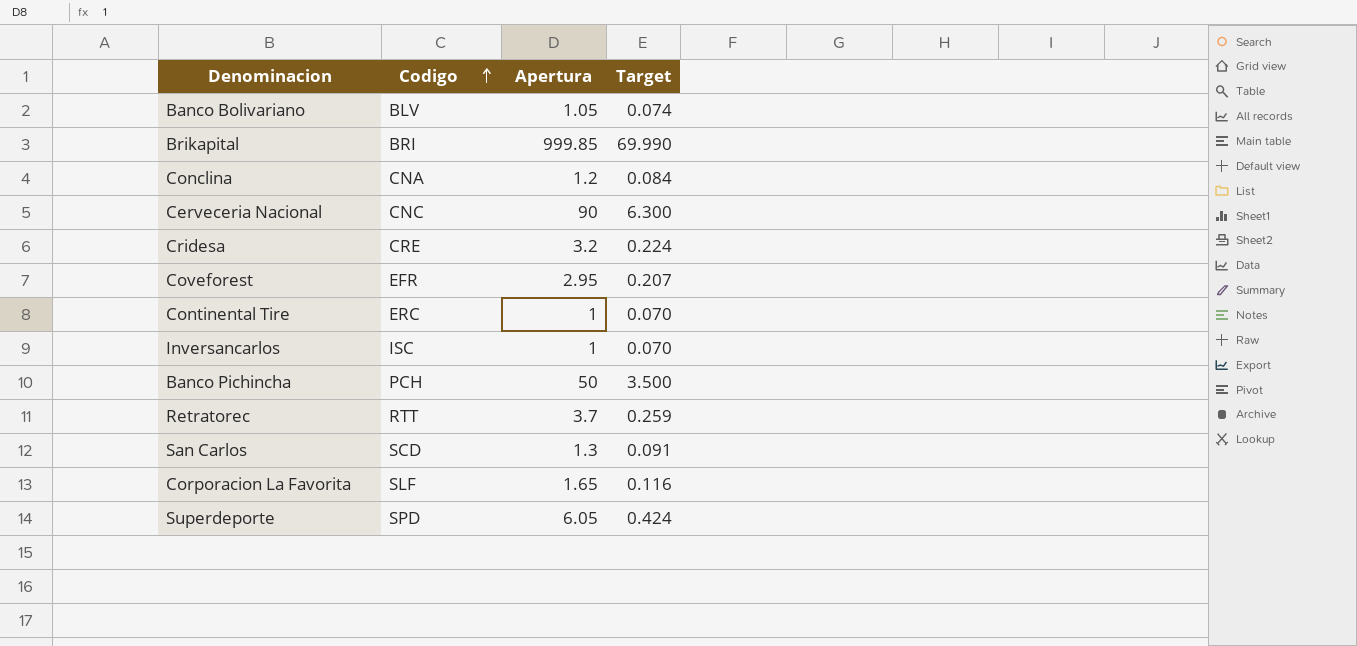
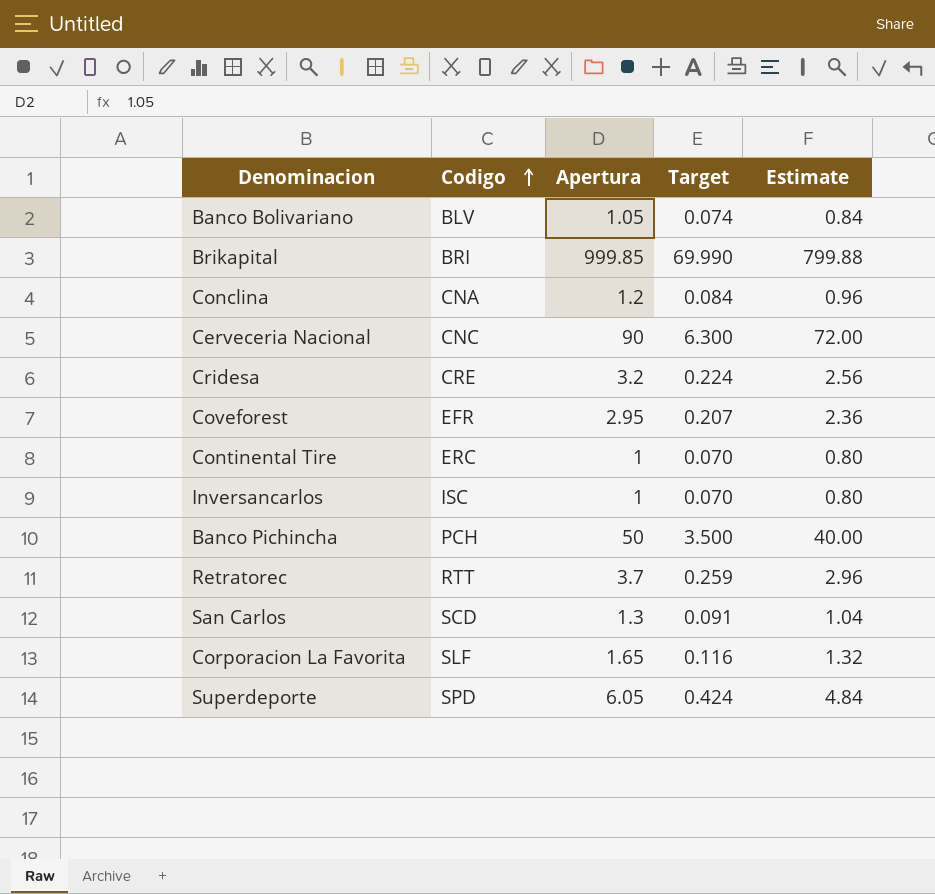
column Estimate | formula: none -> [Apertura] * 0.8

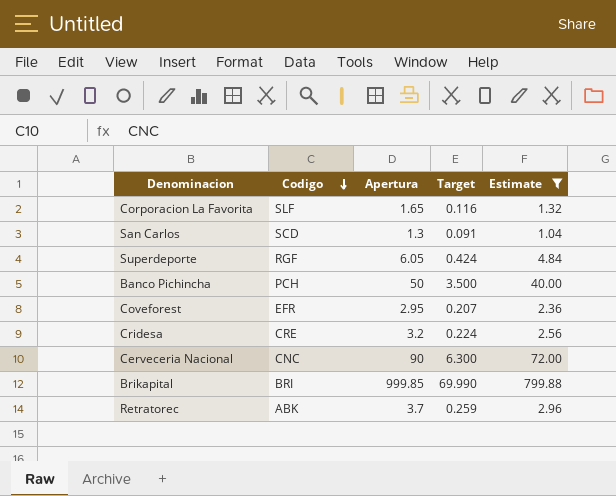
filter: none -> Estimate >= 1.04
row order: Codigo ascending -> Codigo descending
Superdeporte | Codigo: SPD -> RGF
Retratorec | Codigo: RTT -> ABK

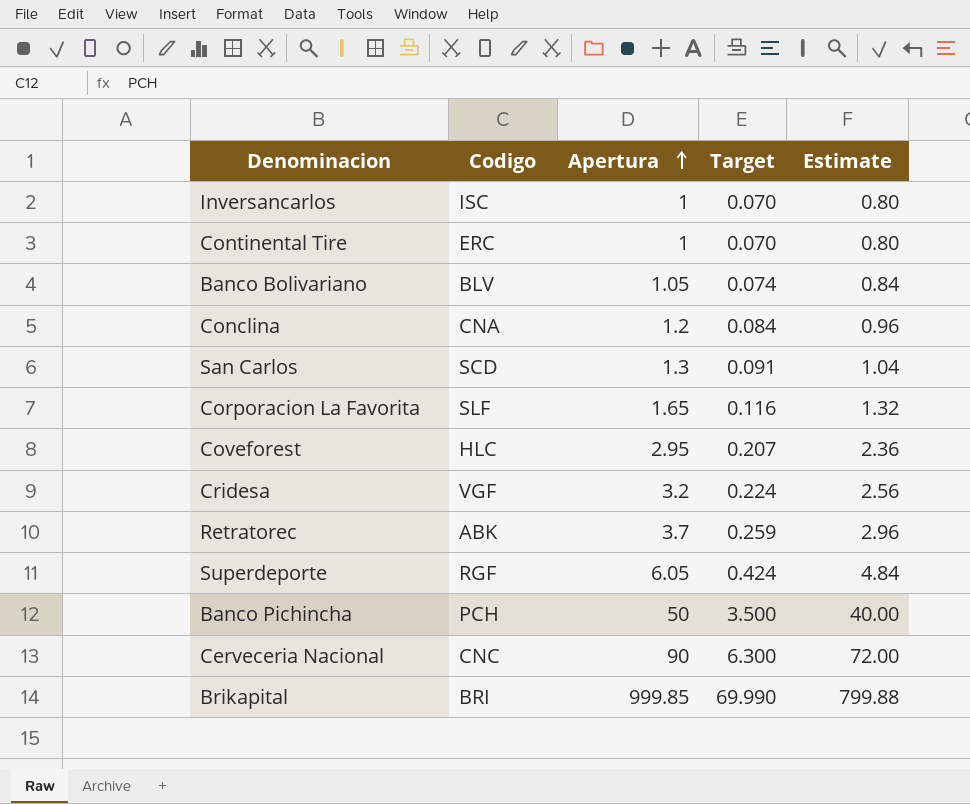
filter: Estimate >= 1.04 -> none
row order: Codigo descending -> Apertura ascending
Coveforest | Codigo: EFR -> HLC
Cridesa | Codigo: CRE -> VGF

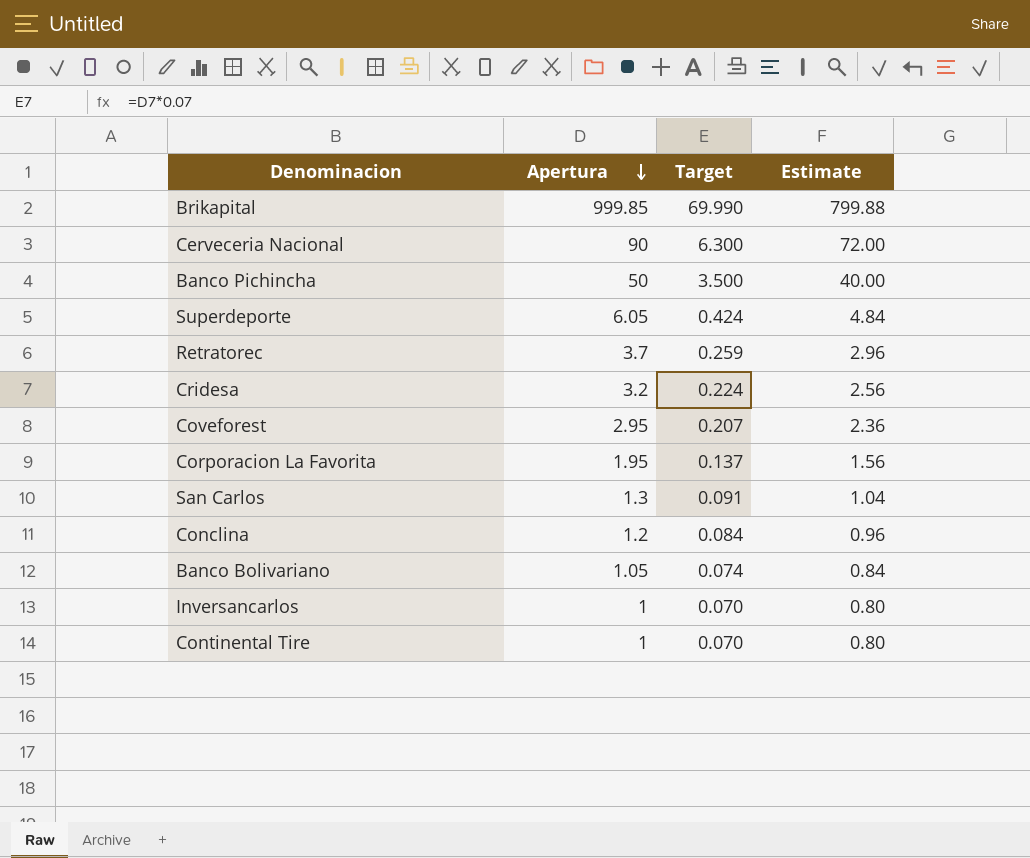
row order: Apertura ascending -> Apertura descending
column Codigo | position: 2 -> none
Corporacion La Favorita | Apertura: 1.65 -> 1.95
Corporacion La Favorita | Target: 0.116 -> 0.137
Corporacion La Favorita | Estimate: 1.32 -> 1.56

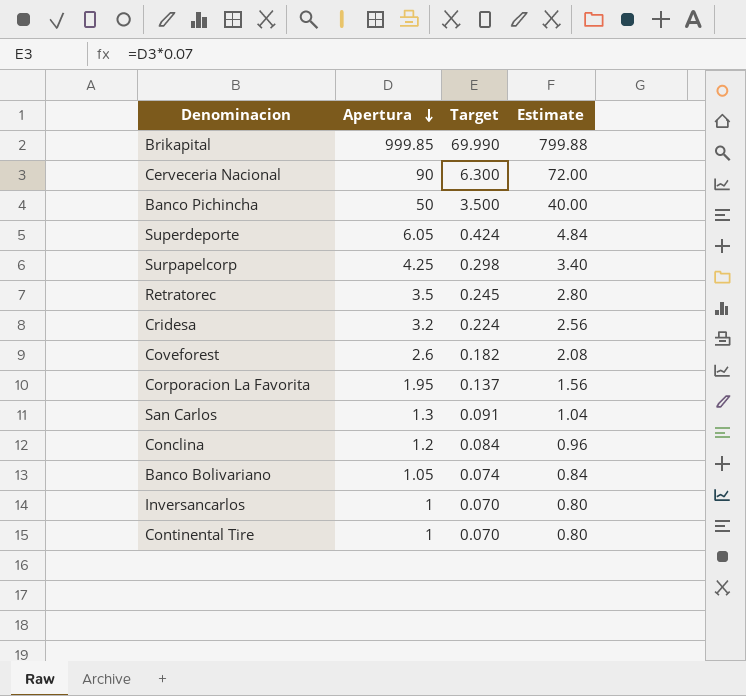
row Surpapelcorp: none -> 4.25 | 0.298 | 3.40
Retratorec | Apertura: 3.7 -> 3.5
Retratorec | Target: 0.259 -> 0.245
Retratorec | Estimate: 2.96 -> 2.80
Coveforest | Apertura: 2.95 -> 2.6
Coveforest | Target: 0.207 -> 0.182
Coveforest | Estimate: 2.36 -> 2.08

